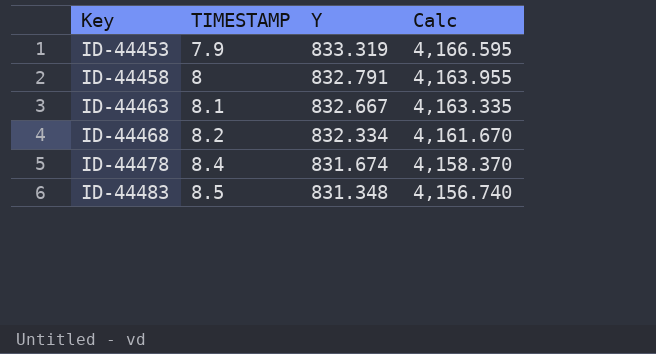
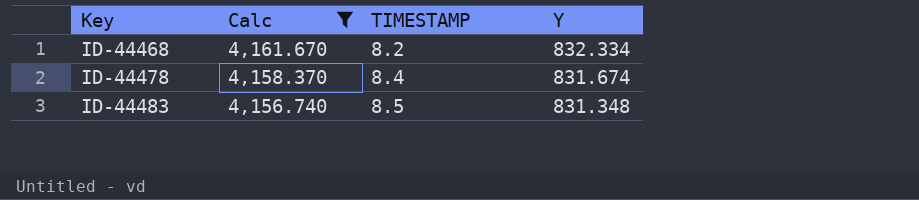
filter: none -> Calc <= 4,161.670
column Calc | position: 4 -> 2

